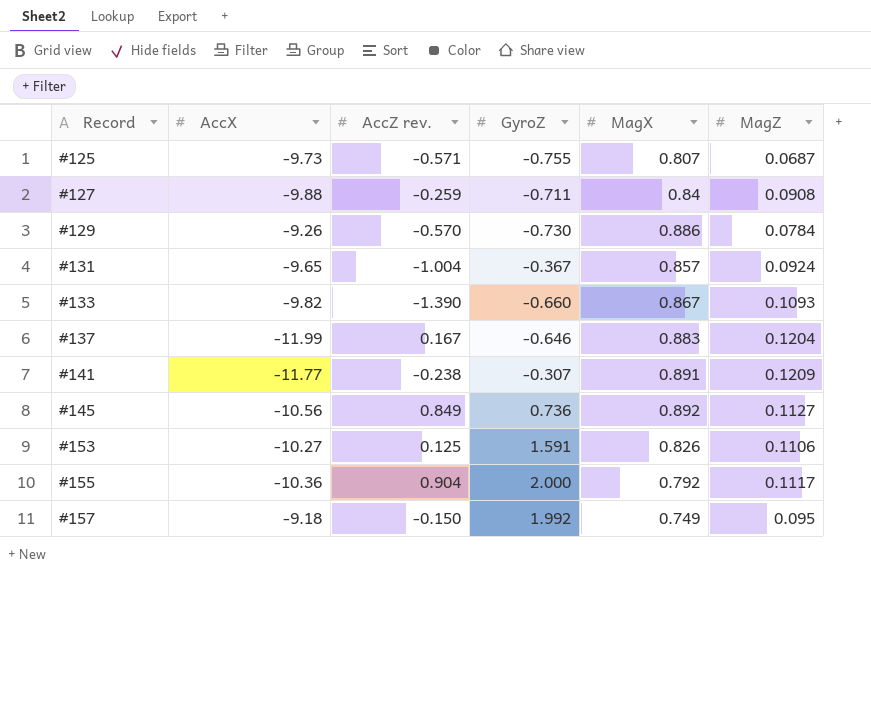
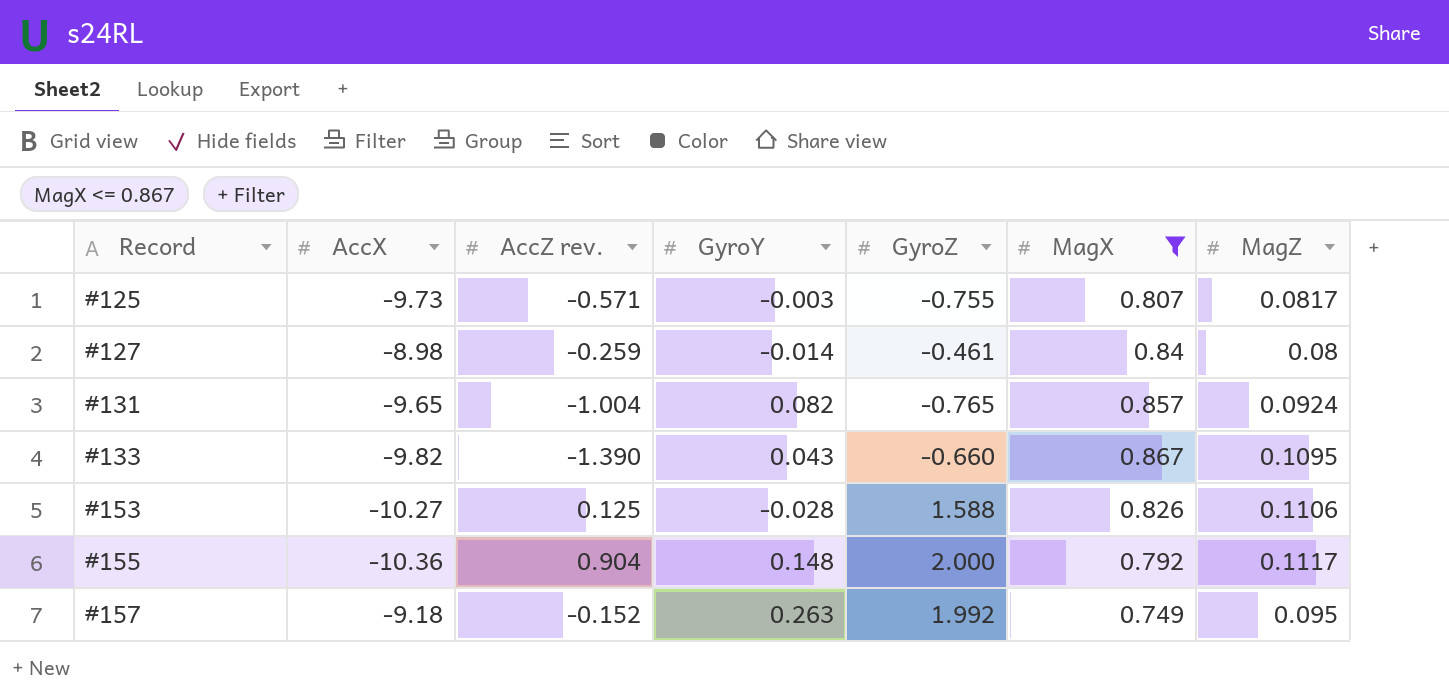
filter: none -> MagX <= 0.867
column GyroY | position: none -> 4
#125 | MagZ: 0.0687 -> 0.0817
#127 | AccX: -9.88 -> -8.98
#127 | GyroZ: -0.711 -> -0.461
#127 | MagZ: 0.0908 -> 0.08
#131 | GyroZ: -0.367 -> -0.765
#133 | MagZ: 0.1093 -> 0.1095
#153 | GyroZ: 1.591 -> 1.588
#157 | AccZ rev.: -0.150 -> -0.152

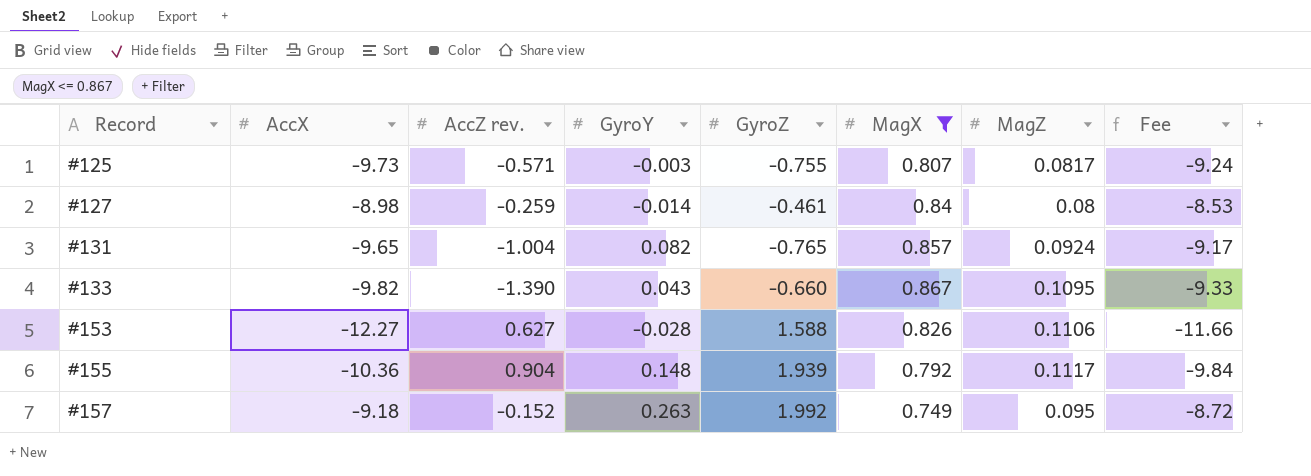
column Fee | formula: none -> [AccX] * 0.95
#153 | AccX: -10.27 -> -12.27
#153 | AccZ rev.: 0.125 -> 0.627
#155 | GyroZ: 2.000 -> 1.939

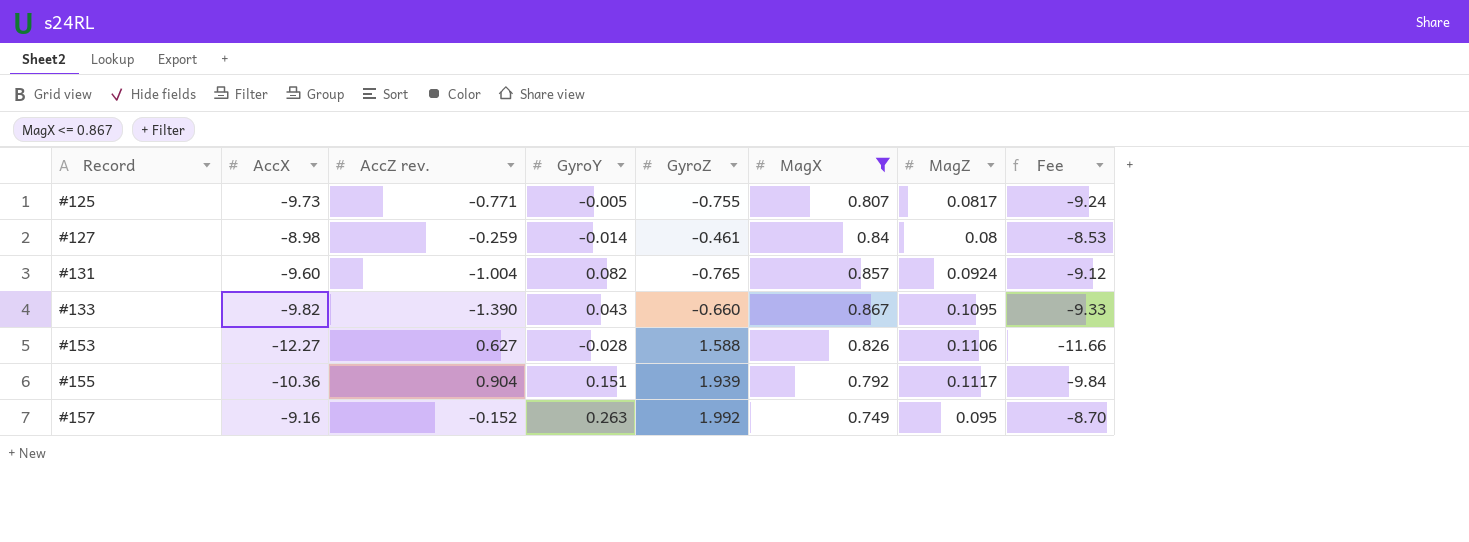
#125 | AccZ rev.: -0.571 -> -0.771
#125 | GyroY: -0.003 -> -0.005
#131 | AccX: -9.65 -> -9.60
#131 | Fee: -9.17 -> -9.12
#155 | GyroY: 0.148 -> 0.151
#157 | AccX: -9.18 -> -9.16
#157 | Fee: -8.72 -> -8.70

